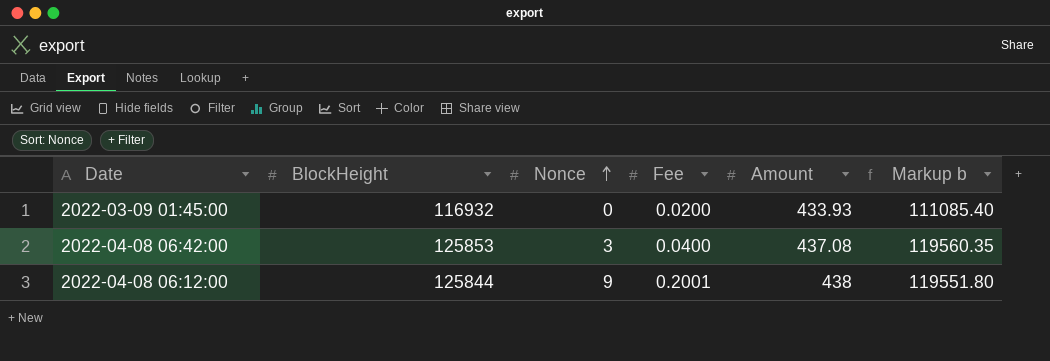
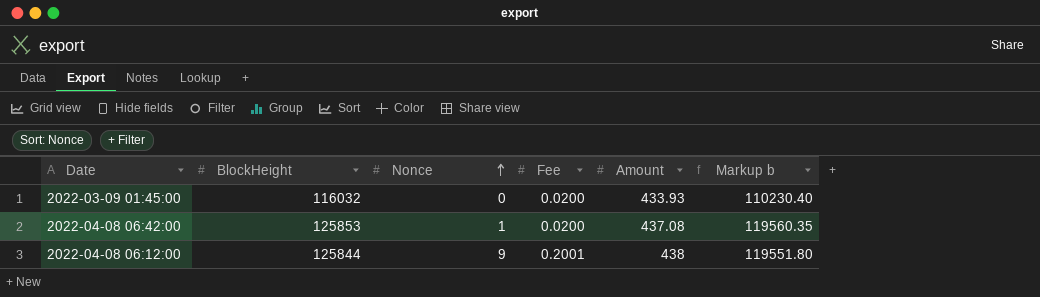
2022-03-09 01:45:00 | BlockHeight: 116932 -> 116032
2022-03-09 01:45:00 | Markup b: 111085.40 -> 110230.40
2022-04-08 06:42:00 | Nonce: 3 -> 1
2022-04-08 06:42:00 | Fee: 0.0400 -> 0.0200

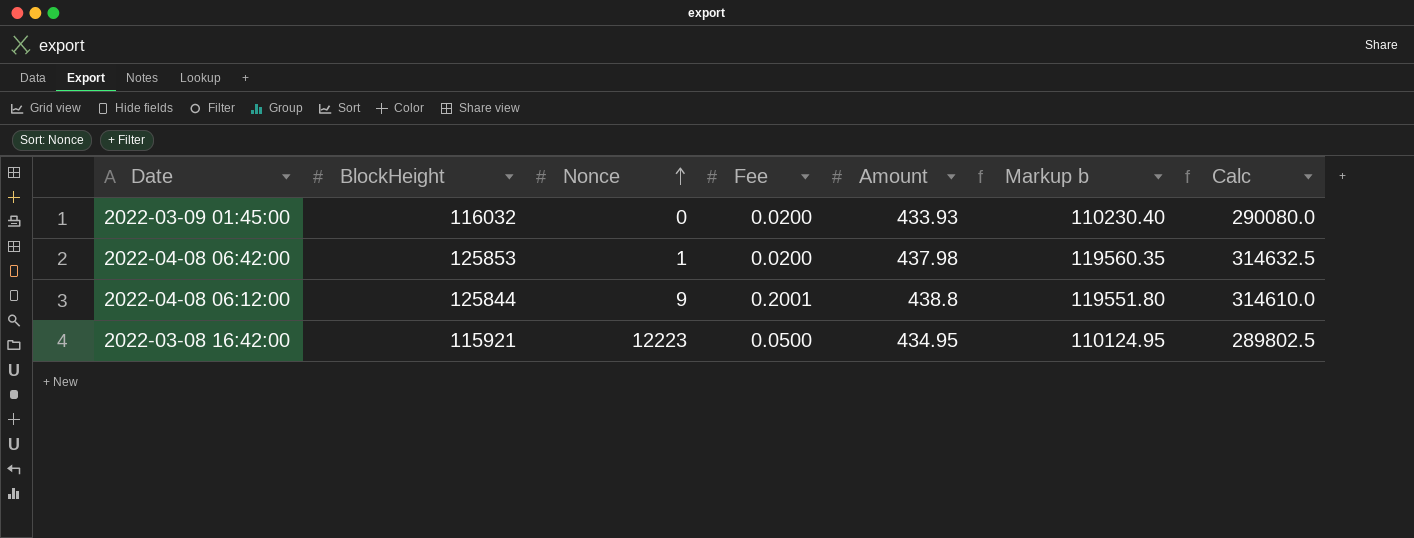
column Calc | formula: none -> [BlockHeight] * 2.5
2022-04-08 06:42:00 | Amount: 437.08 -> 437.98
2022-04-08 06:12:00 | Amount: 438 -> 438.8
row 2022-03-08 16:42:00: none -> 115921 | 12223 | 0.0500 | 434.95 | 110124.95 | 289802.5

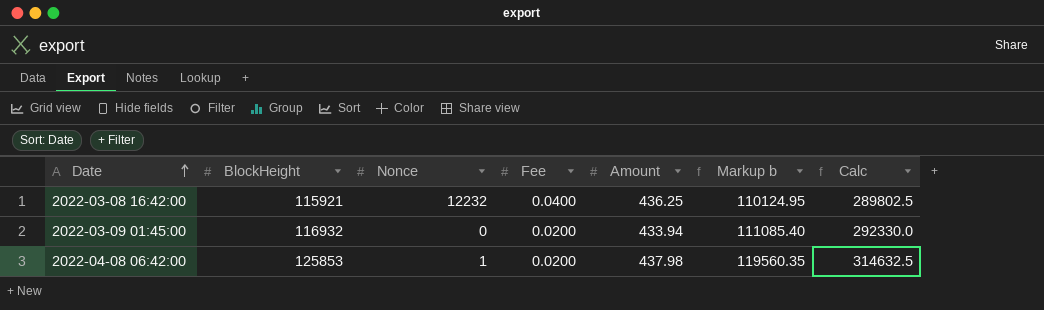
row order: Nonce ascending -> Date ascending
row 2022-04-08 06:12:00: 125844 | 9 | 0.2001 | 438.8 | 119551.80 | 314610.0 -> none
2022-03-08 16:42:00 | Nonce: 12223 -> 12232
2022-03-08 16:42:00 | Fee: 0.0500 -> 0.0400
2022-03-08 16:42:00 | Amount: 434.95 -> 436.25
2022-03-09 01:45:00 | BlockHeight: 116032 -> 116932
2022-03-09 01:45:00 | Amount: 433.93 -> 433.94
2022-03-09 01:45:00 | Markup b: 110230.40 -> 111085.40
2022-03-09 01:45:00 | Calc: 290080.0 -> 292330.0

